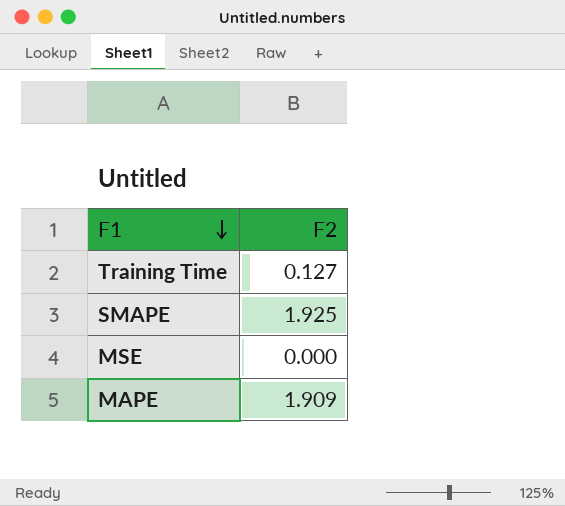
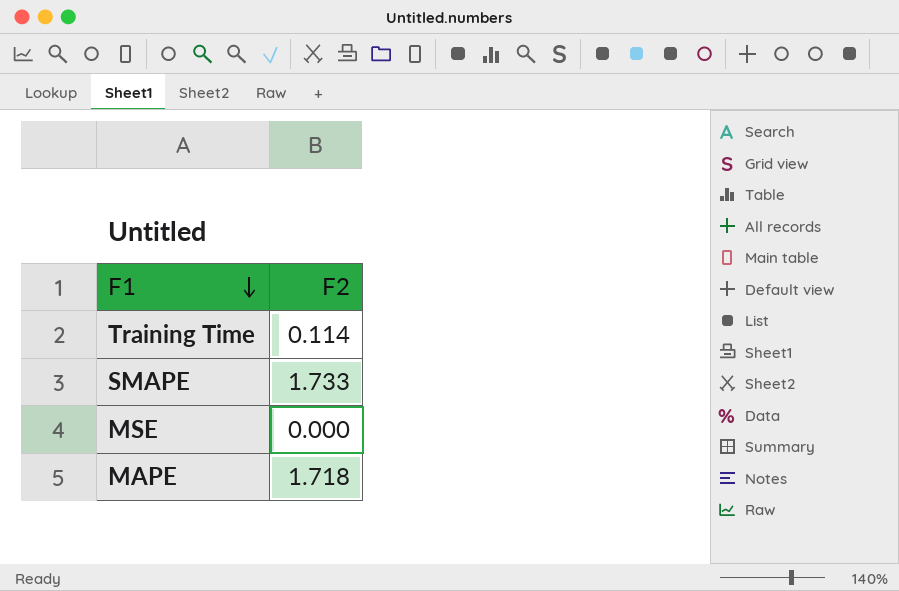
Training Time | F2: 0.127 -> 0.114
SMAPE | F2: 1.925 -> 1.733
MAPE | F2: 1.909 -> 1.718

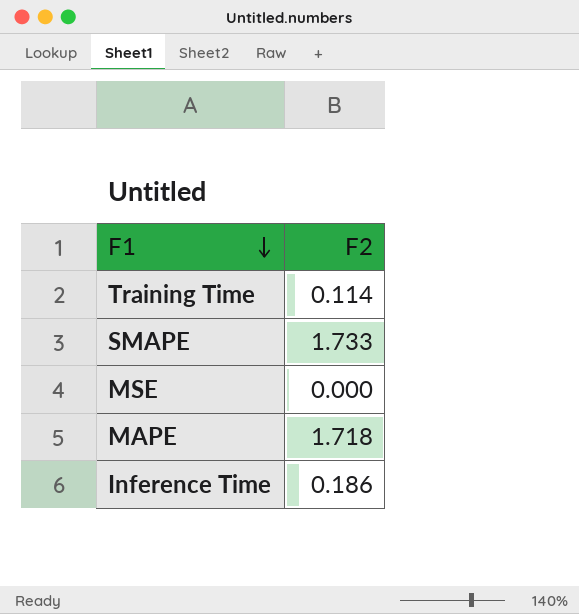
row Inference Time: none -> 0.186

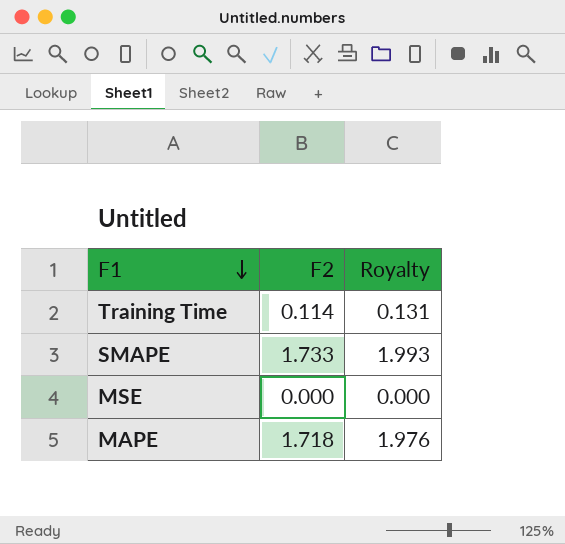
column Royalty | formula: none -> [F2] * 1.15
row Inference Time: 0.186 -> none

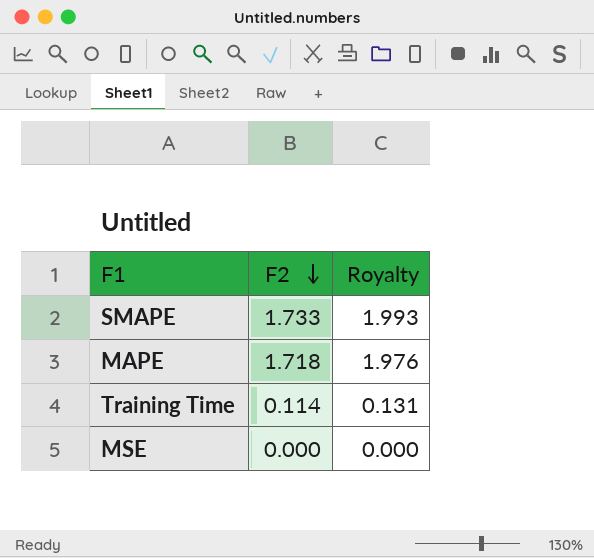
row order: F1 descending -> F2 descending

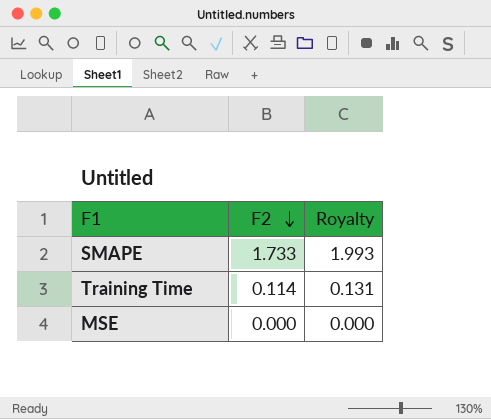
row MAPE: 1.718 | 1.976 -> none

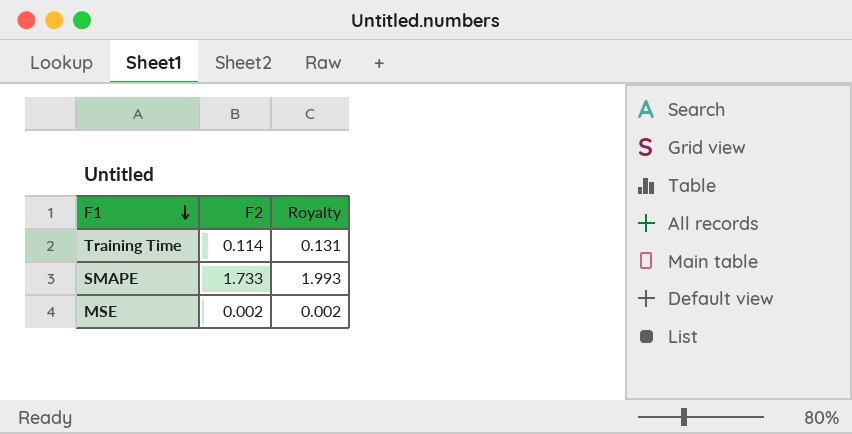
row order: F2 descending -> F1 descending
MSE | F2: 0.000 -> 0.002
MSE | Royalty: 0.000 -> 0.002

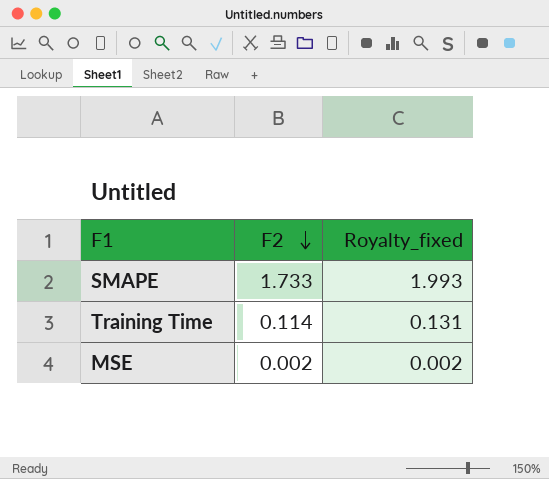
row order: F1 descending -> F2 descending
column name: Royalty -> Royalty_fixed

